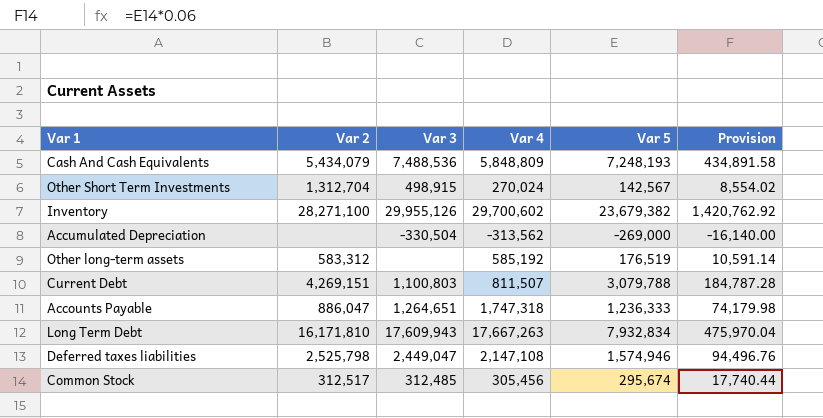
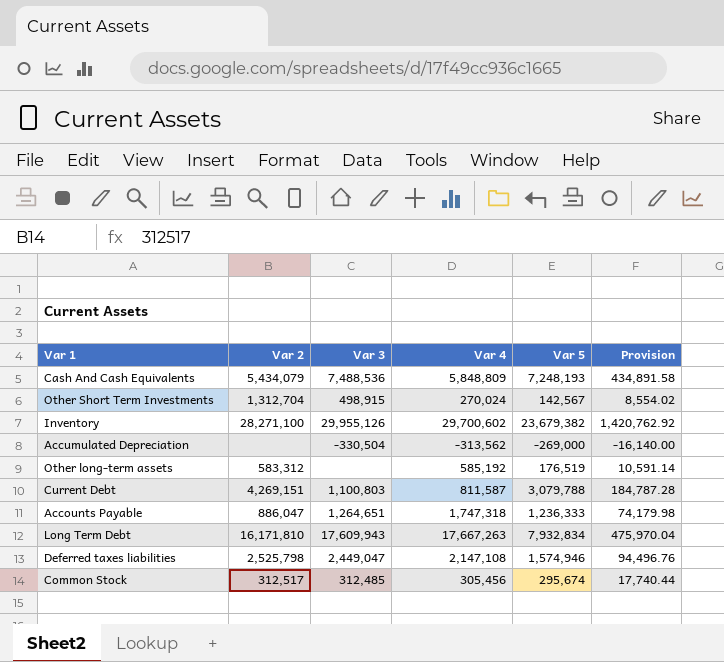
Current Debt | Var 4: 811,507 -> 811,587

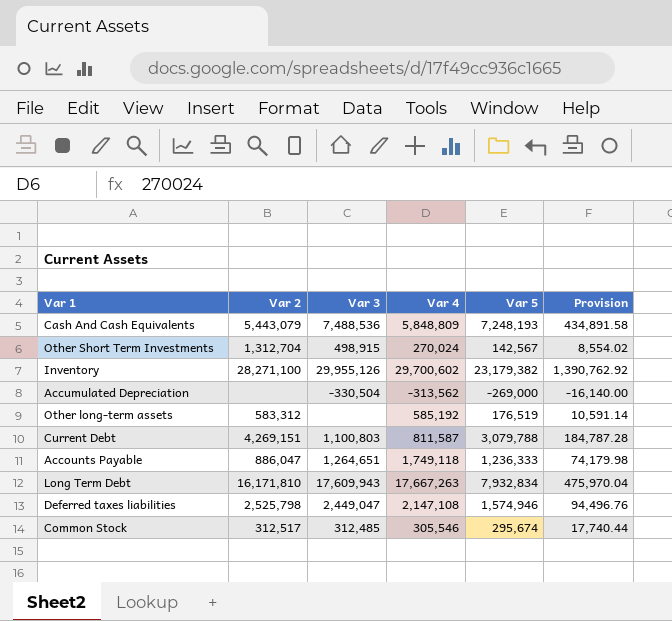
Cash And Cash Equivalents | Var 2: 5,434,079 -> 5,443,079
Inventory | Var 5: 23,679,382 -> 23,179,382
Inventory | Provision: 1,420,762.92 -> 1,390,762.92
Accounts Payable | Var 4: 1,747,318 -> 1,749,118
Common Stock | Var 4: 305,456 -> 305,546

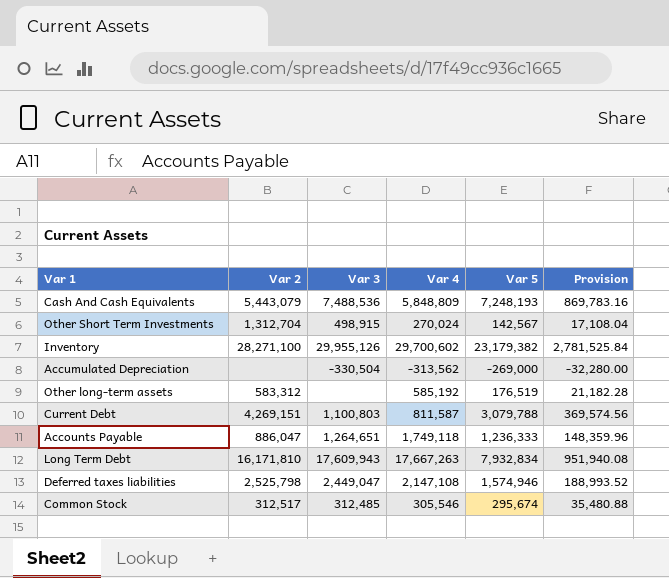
column Provision | formula: [Var 5] * 0.06 -> [Var 5] * 0.12

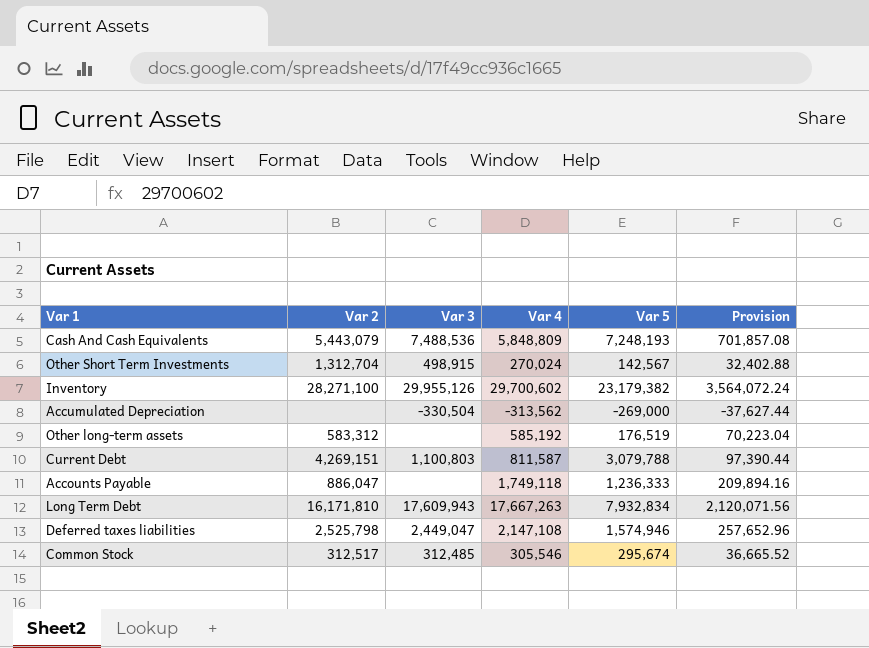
column Provision | formula: [Var 5] * 0.12 -> [Var 4] * 0.12
Accounts Payable | Var 3: 1,264,651 -> none

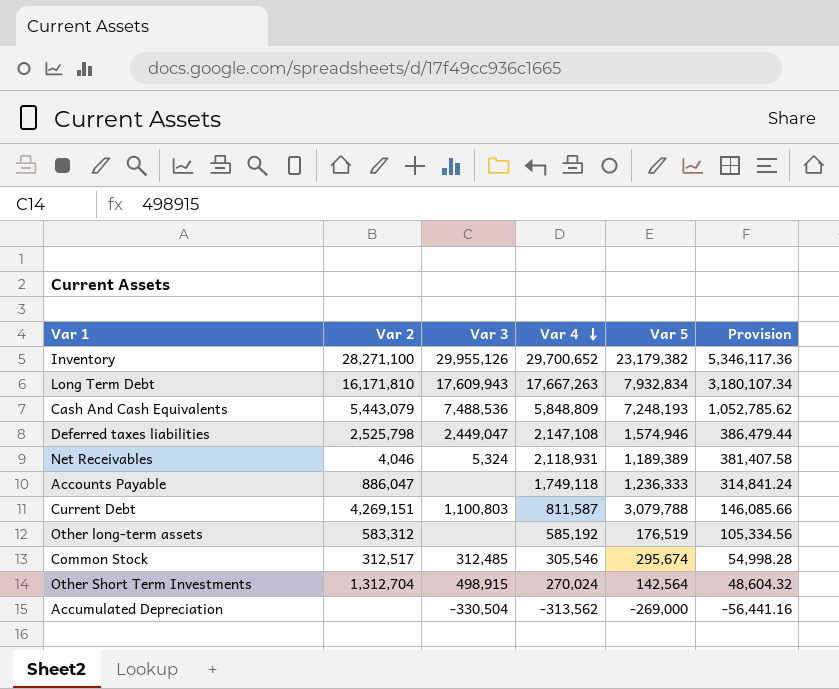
row order: none -> Var 4 descending
column Provision | formula: [Var 4] * 0.12 -> [Var 4] * 0.18
Inventory | Var 4: 29,700,602 -> 29,700,652
row Net Receivables: none -> 4,046 | 5,324 | 2,118,931 | 1,189,389 | 381,407.58
Other Short Term Investments | Var 5: 142,567 -> 142,564

